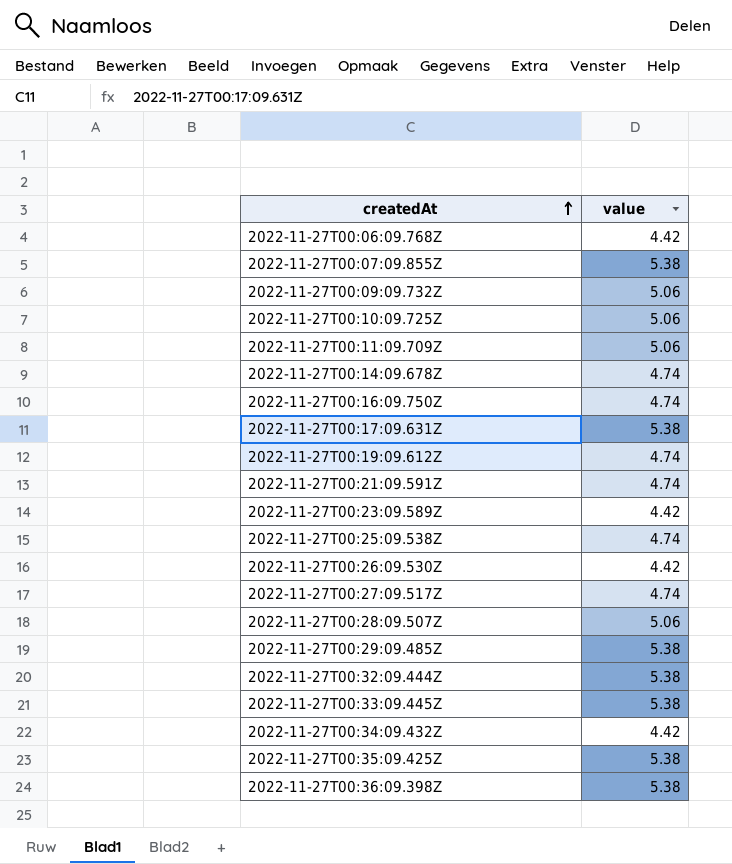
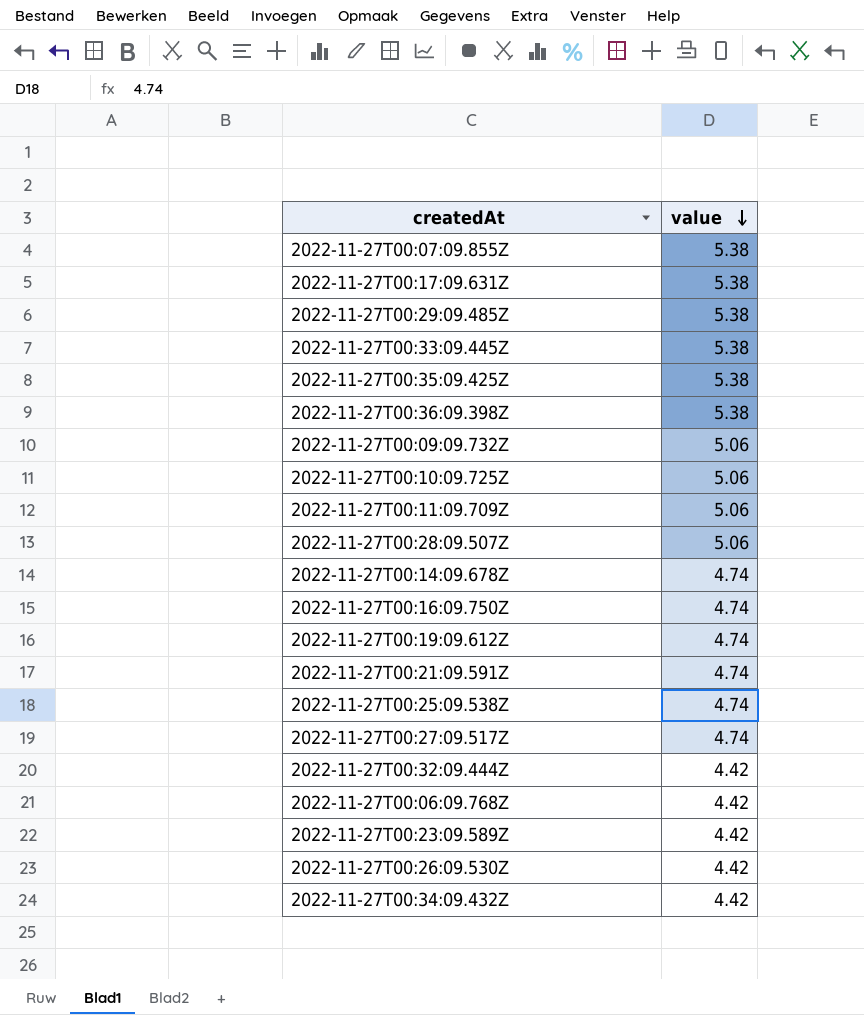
row order: createdAt ascending -> value descending
2022-11-27T00:32:09.444Z | value: 5.38 -> 4.42

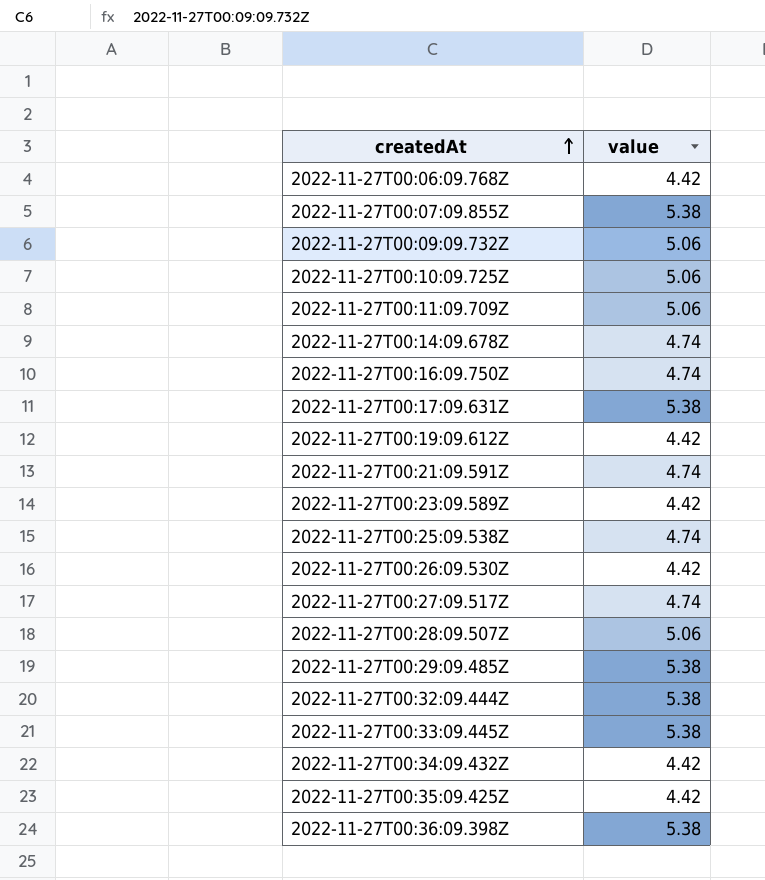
row order: value descending -> createdAt ascending
2022-11-27T00:19:09.612Z | value: 4.74 -> 4.42
2022-11-27T00:32:09.444Z | value: 4.42 -> 5.38
2022-11-27T00:35:09.425Z | value: 5.38 -> 4.42

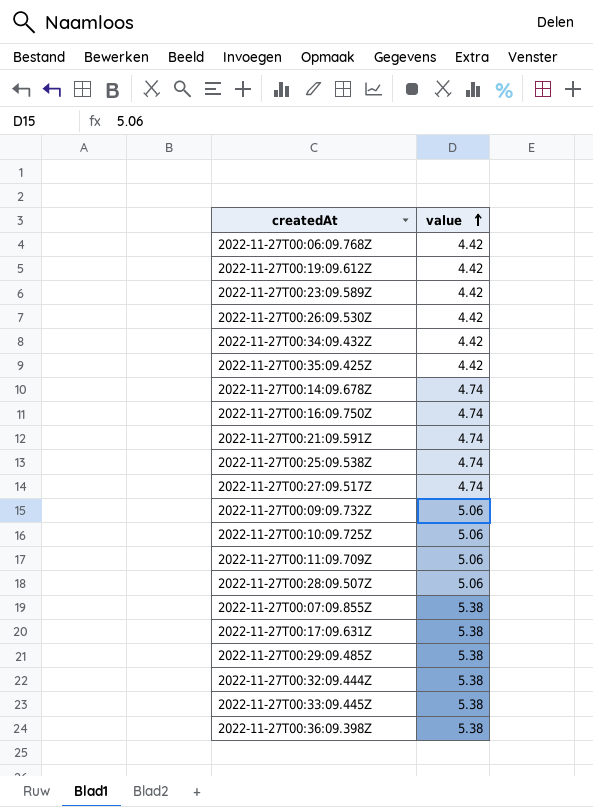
row order: createdAt ascending -> value ascending

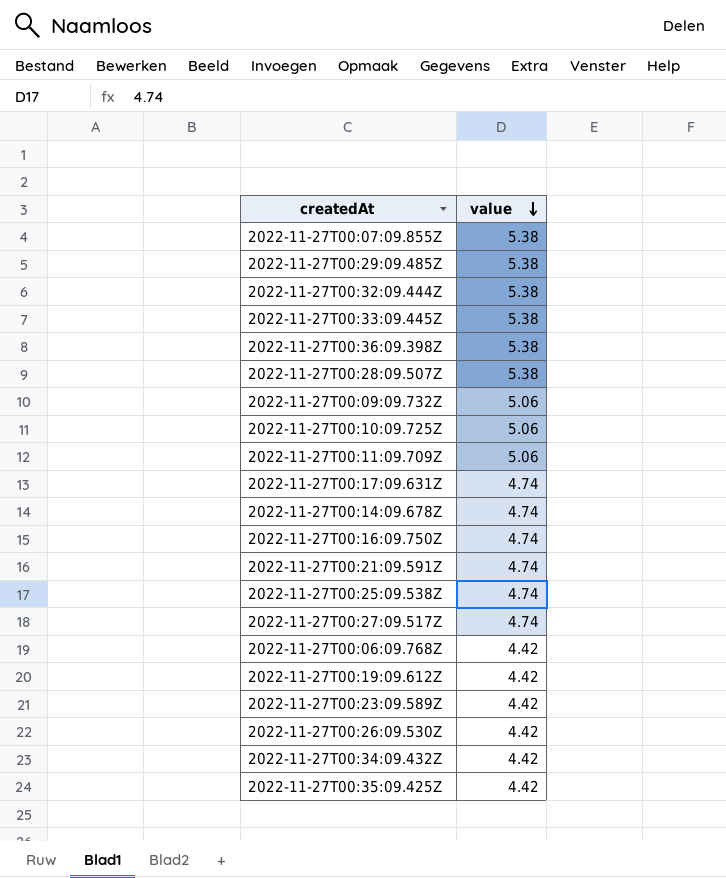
row order: value ascending -> value descending
2022-11-27T00:28:09.507Z | value: 5.06 -> 5.38
2022-11-27T00:17:09.631Z | value: 5.38 -> 4.74

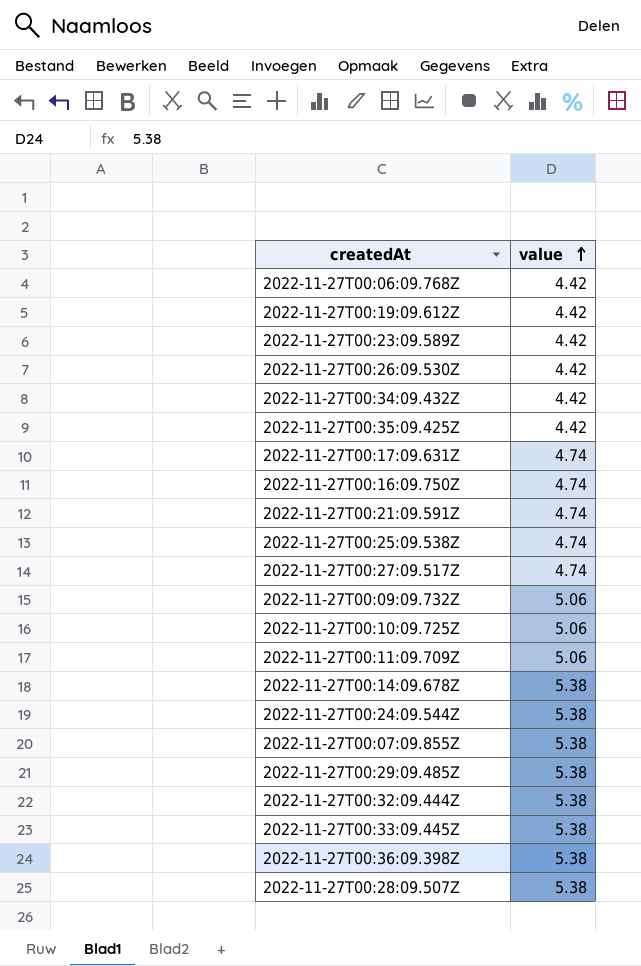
row order: value descending -> value ascending
2022-11-27T00:14:09.678Z | value: 4.74 -> 5.38
row 2022-11-27T00:24:09.544Z: none -> 5.38

